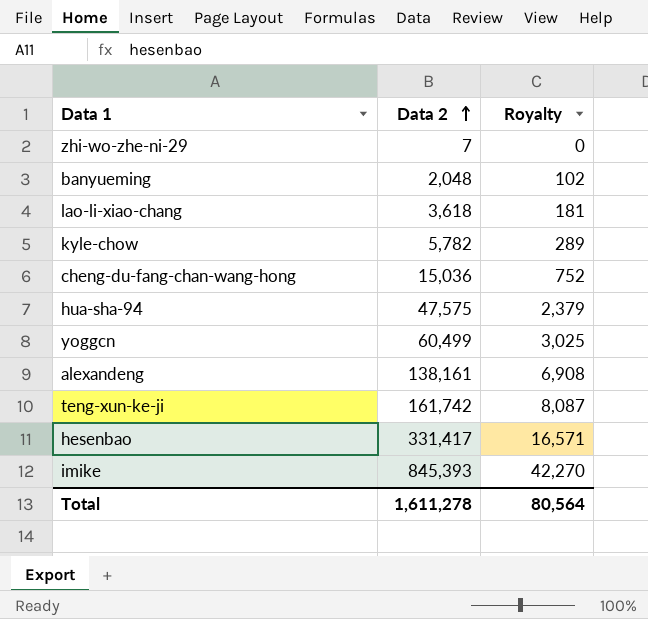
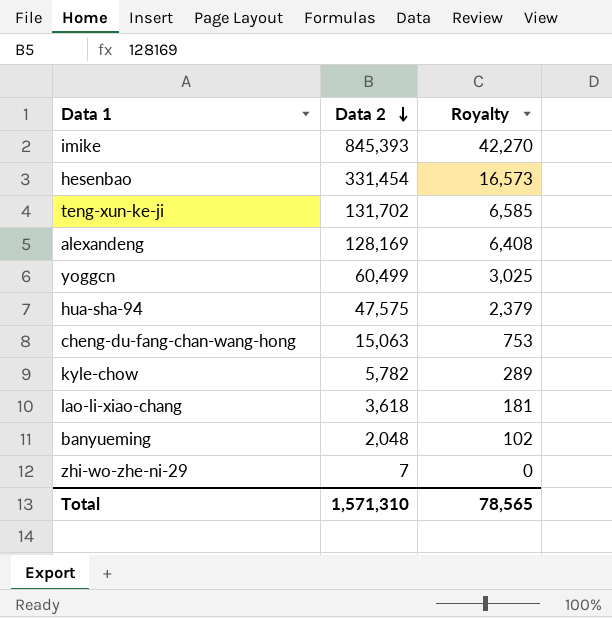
row order: Data 2 ascending -> Data 2 descending
hesenbao | Data 2: 331,417 -> 331,454
hesenbao | Royalty: 16,571 -> 16,573
teng-xun-ke-ji | Data 2: 161,742 -> 131,702
teng-xun-ke-ji | Royalty: 8,087 -> 6,585
alexandeng | Data 2: 138,161 -> 128,169
alexandeng | Royalty: 6,908 -> 6,408
cheng-du-fang-chan-wang-hong | Data 2: 15,036 -> 15,063
cheng-du-fang-chan-wang-hong | Royalty: 752 -> 753
Total | Data 2: 1,611,278 -> 1,571,310
Total | Royalty: 80,564 -> 78,565

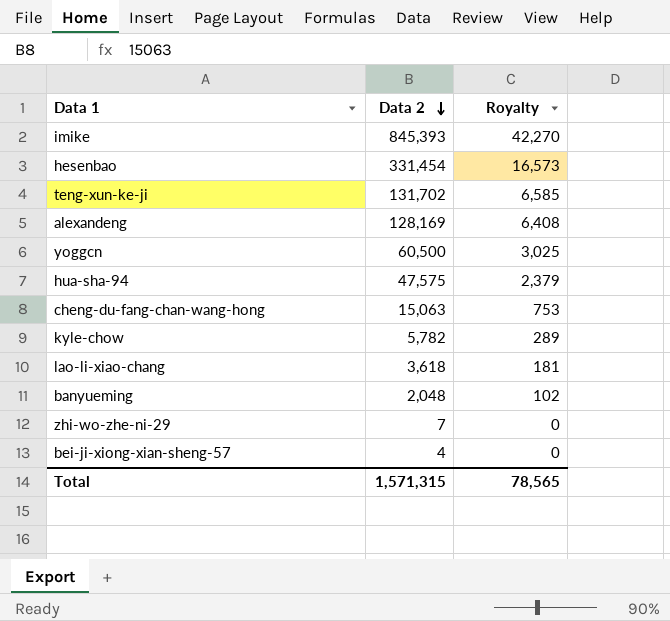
yoggcn | Data 2: 60,499 -> 60,500
row bei-ji-xiong-xian-sheng-57: none -> 4 | 0
Total | Data 2: 1,571,310 -> 1,571,315

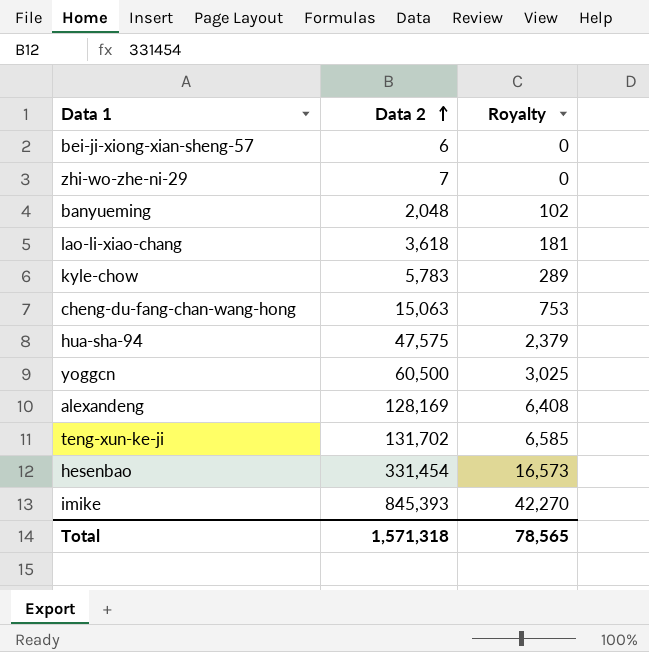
row order: Data 2 descending -> Data 2 ascending
bei-ji-xiong-xian-sheng-57 | Data 2: 4 -> 6
kyle-chow | Data 2: 5,782 -> 5,783
Total | Data 2: 1,571,315 -> 1,571,318

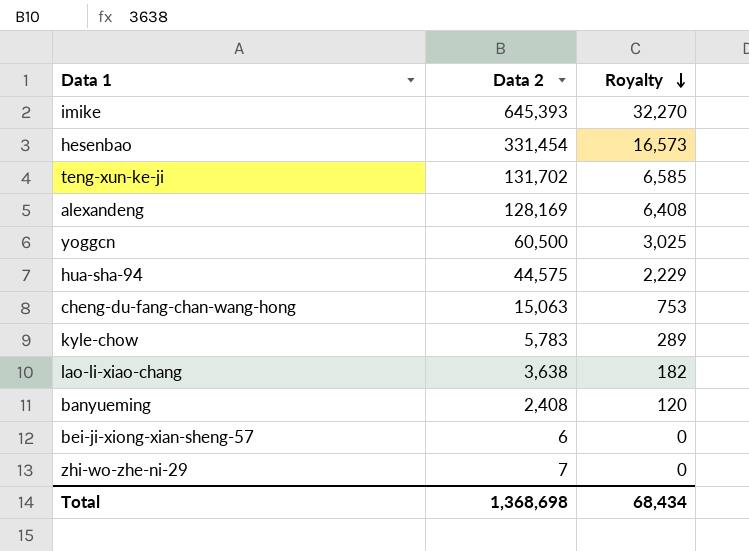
row order: Data 2 ascending -> Royalty descending
imike | Data 2: 845,393 -> 645,393
imike | Royalty: 42,270 -> 32,270
hua-sha-94 | Data 2: 47,575 -> 44,575
hua-sha-94 | Royalty: 2,379 -> 2,229
lao-li-xiao-chang | Data 2: 3,618 -> 3,638
lao-li-xiao-chang | Royalty: 181 -> 182
banyueming | Data 2: 2,048 -> 2,408
banyueming | Royalty: 102 -> 120
Total | Data 2: 1,571,318 -> 1,368,698
Total | Royalty: 78,565 -> 68,434

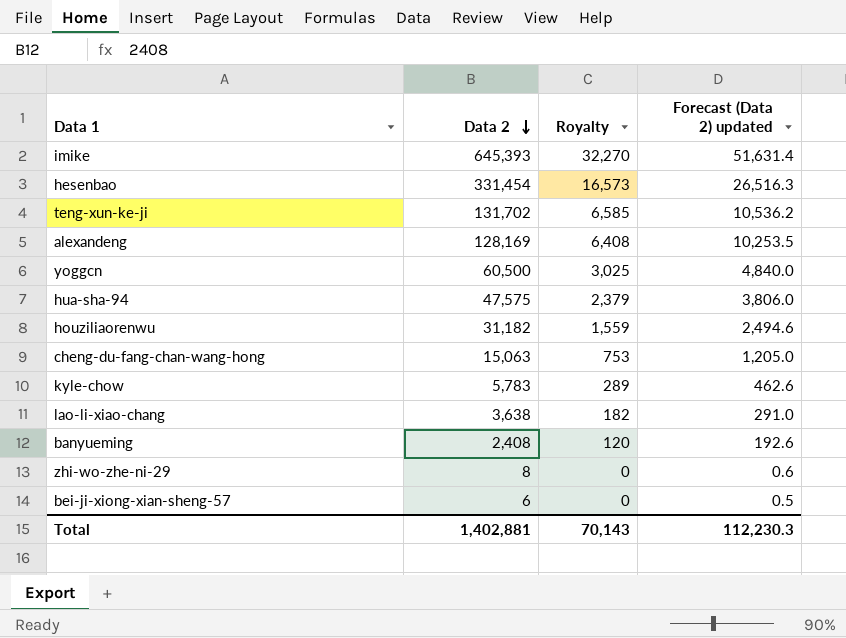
row order: Royalty descending -> Data 2 descending
column Forecast (Data 2) updated | formula: none -> [Data 2] * 0.08
hua-sha-94 | Data 2: 44,575 -> 47,575
hua-sha-94 | Royalty: 2,229 -> 2,379
row houziliaorenwu: none -> 31,182 | 1,559 | 2,494.6
zhi-wo-zhe-ni-29 | Data 2: 7 -> 8
Total | Data 2: 1,368,698 -> 1,402,881
Total | Royalty: 68,434 -> 70,143

